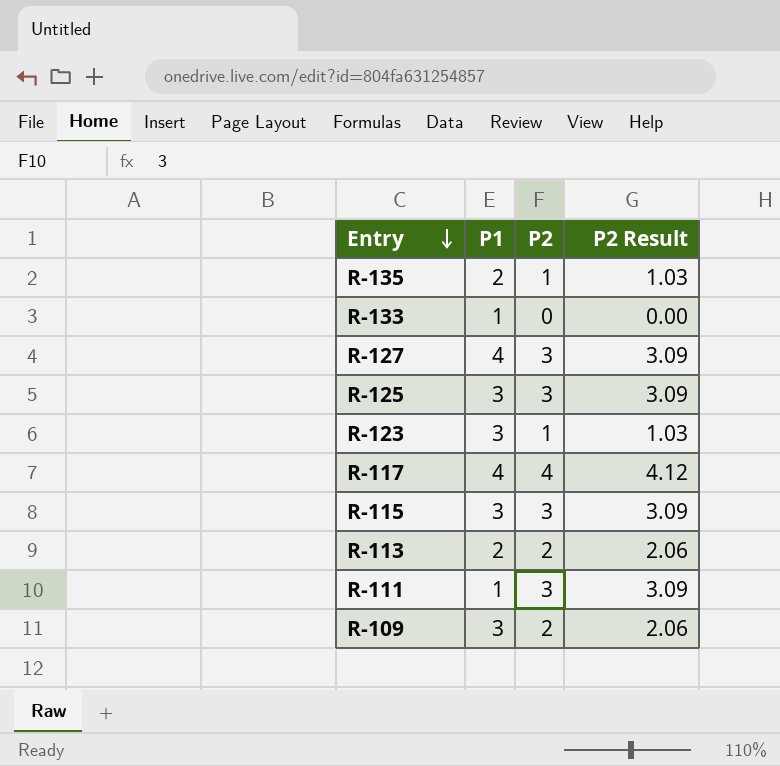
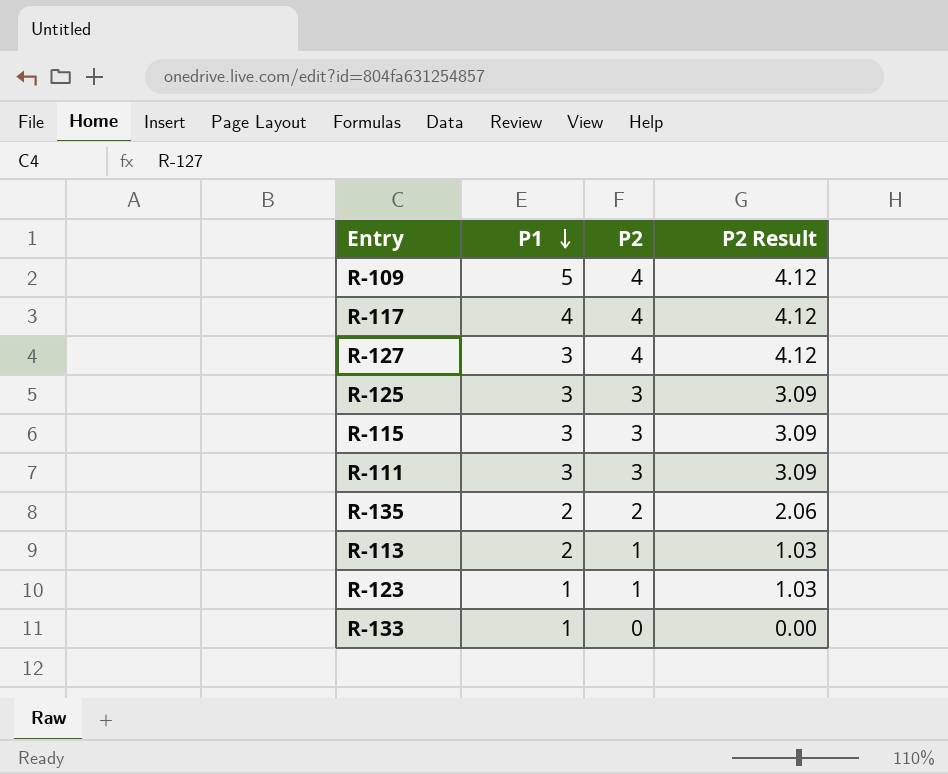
row order: Entry descending -> P1 descending
R-109 | P1: 3 -> 5
R-109 | P2: 2 -> 4
R-109 | P2 Result: 2.06 -> 4.12
R-127 | P1: 4 -> 3
R-127 | P2: 3 -> 4
R-127 | P2 Result: 3.09 -> 4.12
R-111 | P1: 1 -> 3
R-135 | P2: 1 -> 2
R-135 | P2 Result: 1.03 -> 2.06
R-113 | P2: 2 -> 1
R-113 | P2 Result: 2.06 -> 1.03
R-123 | P1: 3 -> 1

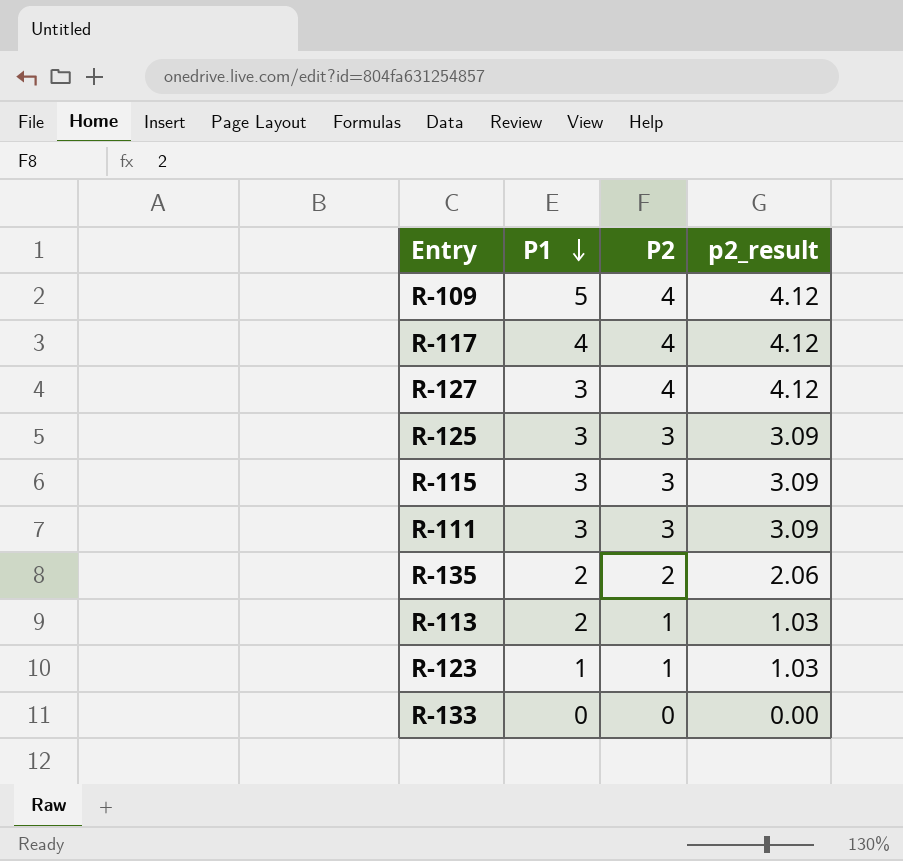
column name: P2 Result -> p2_result
R-133 | P1: 1 -> 0

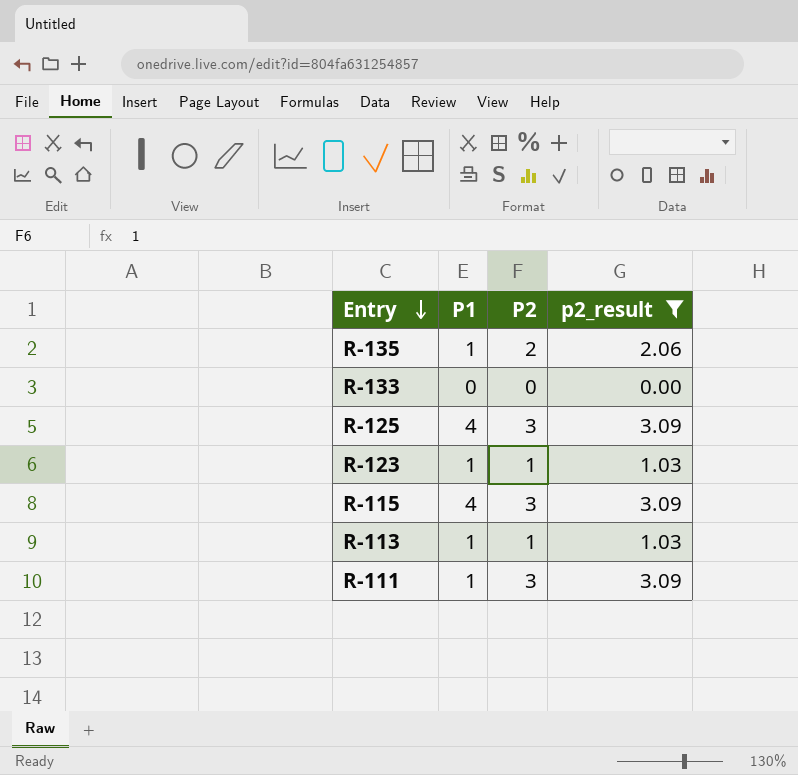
filter: none -> p2_result != 4.12
row order: P1 descending -> Entry descending
R-135 | P1: 2 -> 1
R-125 | P1: 3 -> 4
R-115 | P1: 3 -> 4
R-113 | P1: 2 -> 1
R-111 | P1: 3 -> 1

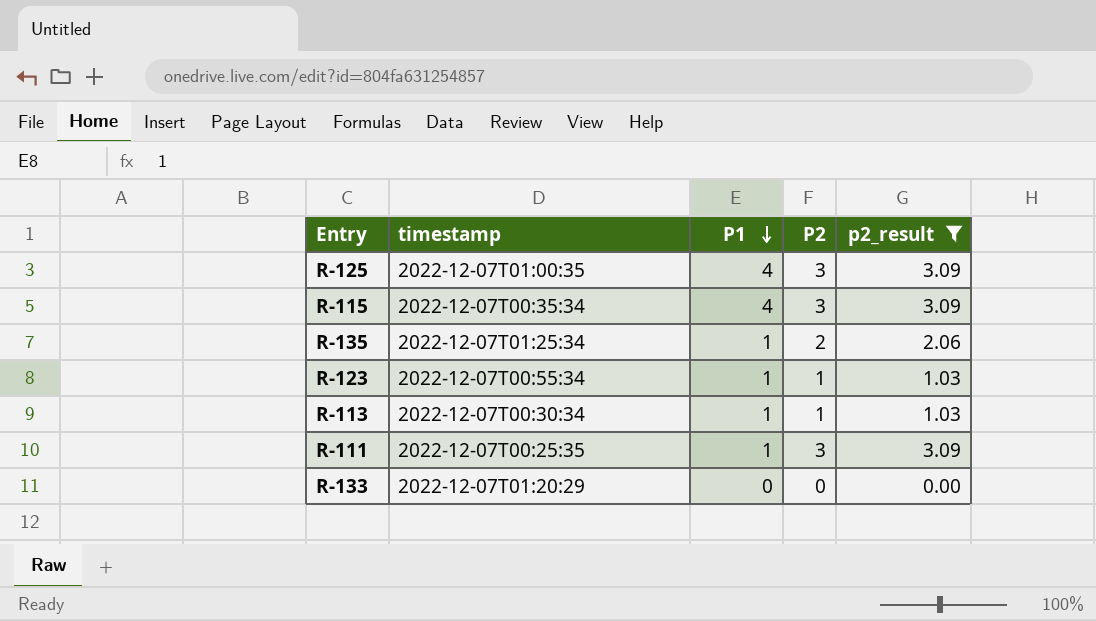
row order: Entry descending -> P1 descending
column timestamp | position: none -> 2

